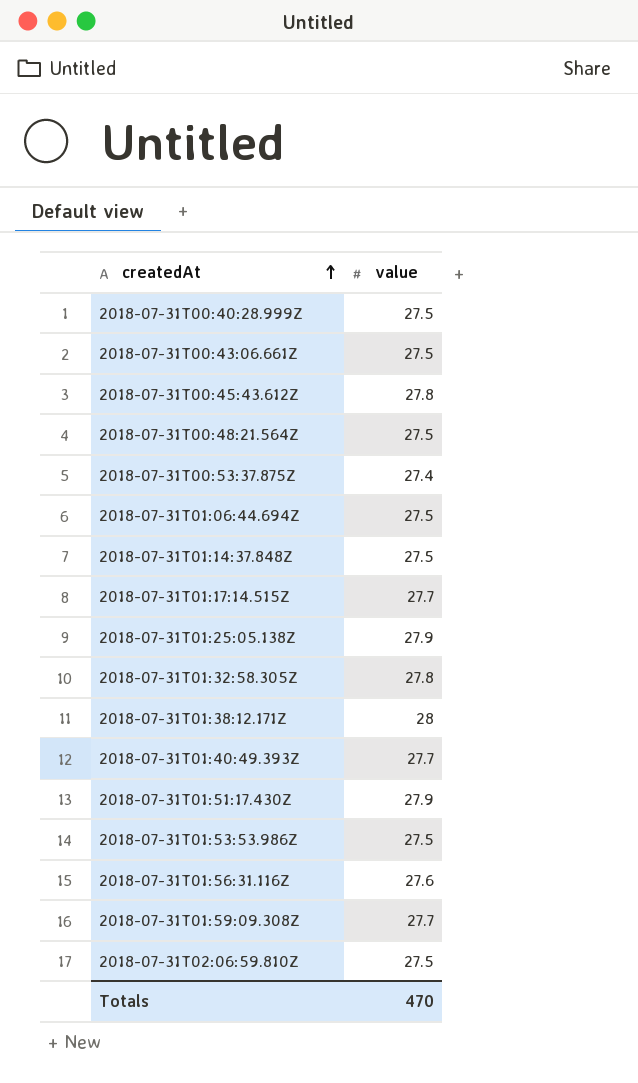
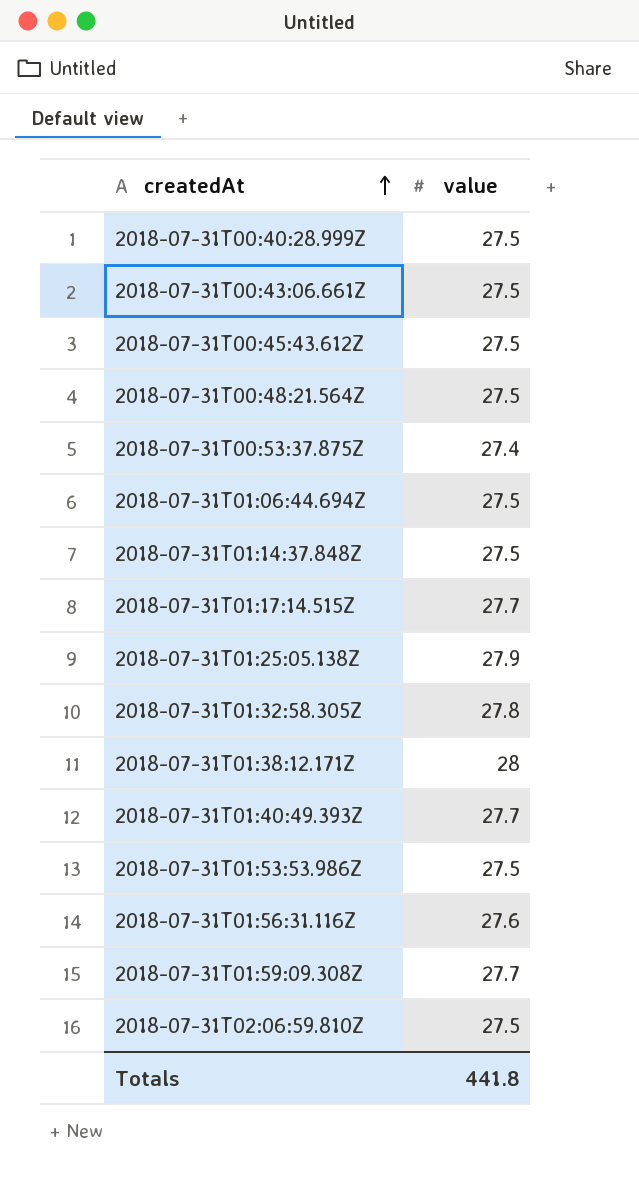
row 2018-07-31T01:51:17.430Z: 27.9 -> none
2018-07-31T00:45:43.612Z | value: 27.8 -> 27.5
Totals | value: 470 -> 441.8

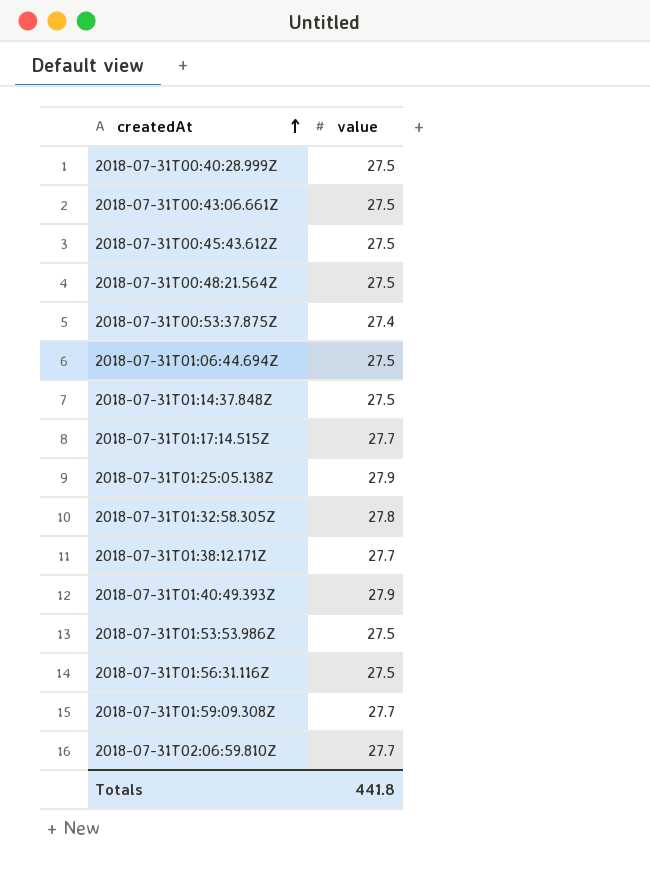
2018-07-31T01:38:12.171Z | value: 28 -> 27.7
2018-07-31T01:40:49.393Z | value: 27.7 -> 27.9
2018-07-31T01:56:31.116Z | value: 27.6 -> 27.5
2018-07-31T02:06:59.810Z | value: 27.5 -> 27.7

